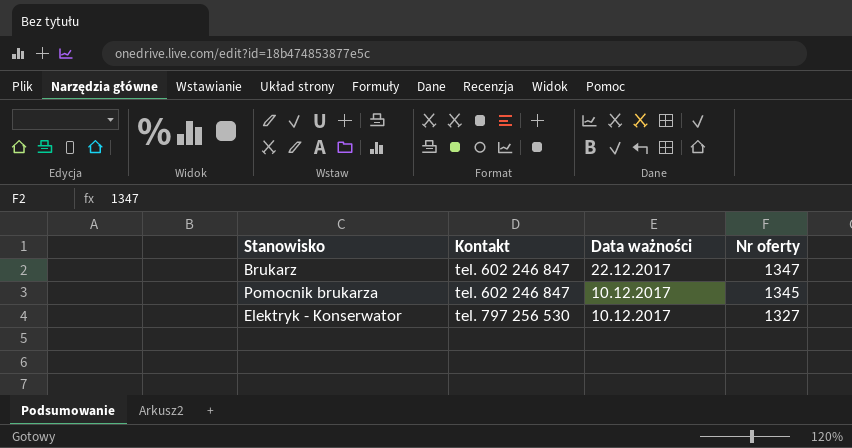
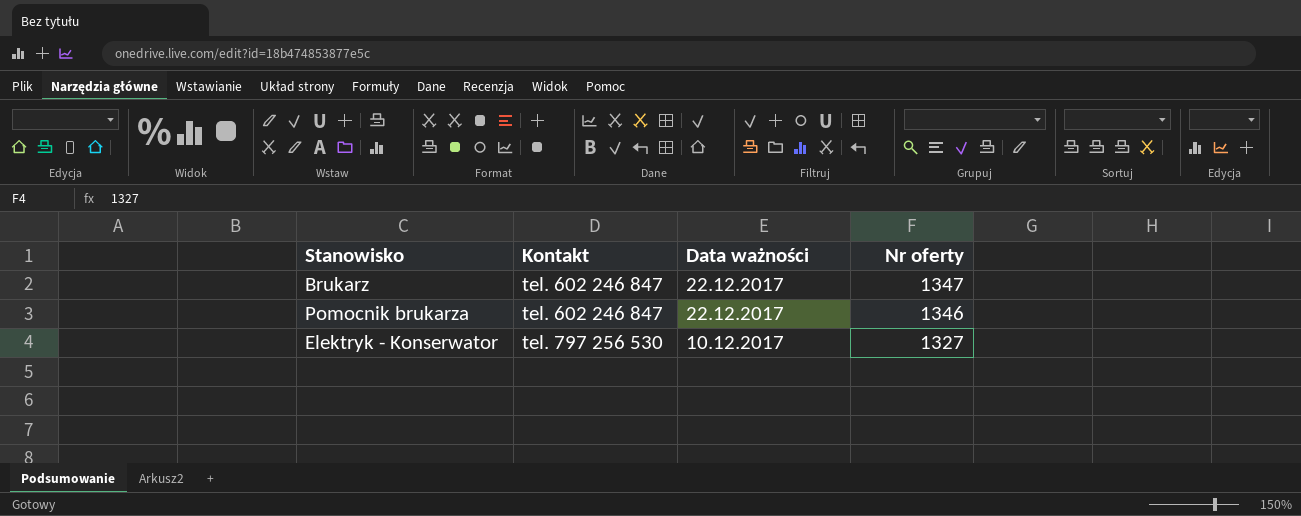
Pomocnik brukarza | Data ważności: 10.12.2017 -> 22.12.2017
Pomocnik brukarza | Nr oferty: 1345 -> 1346

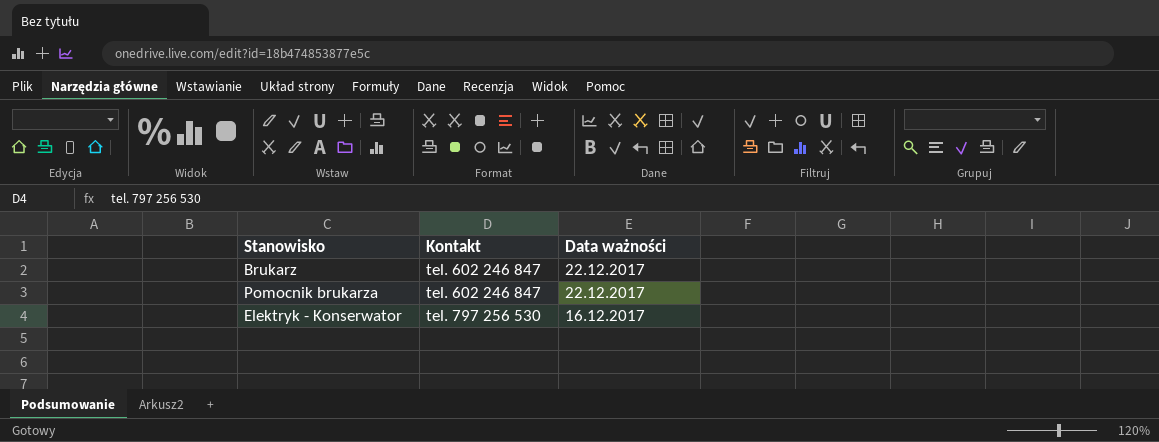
column Nr oferty | position: 4 -> none
Elektryk - Konserwator | Data ważności: 10.12.2017 -> 16.12.2017

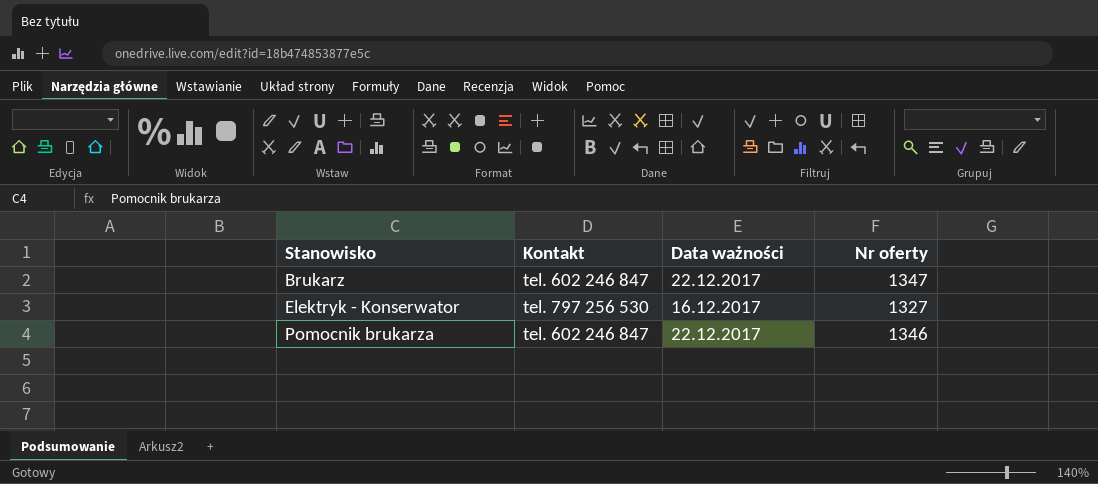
row order: Kontakt ascending -> Stanowisko ascending
column Nr oferty | position: none -> 4

